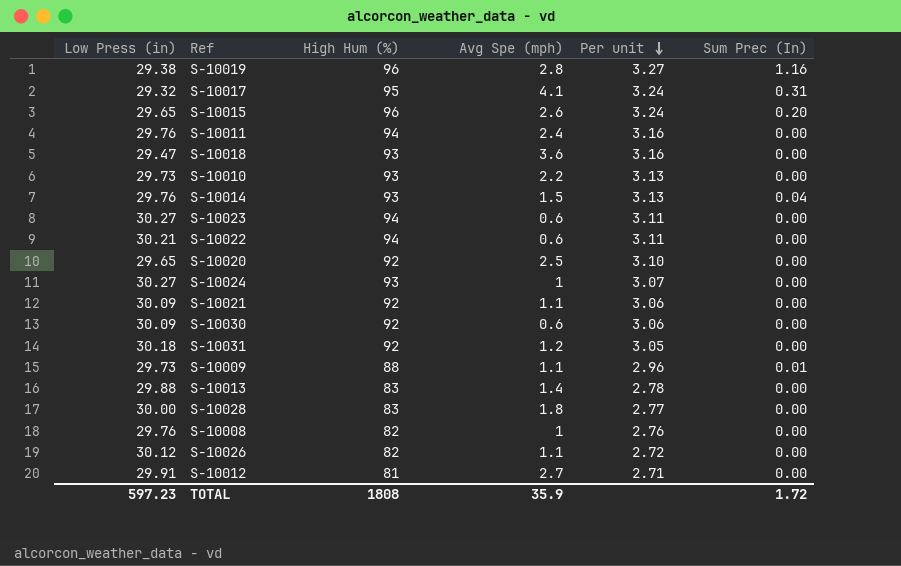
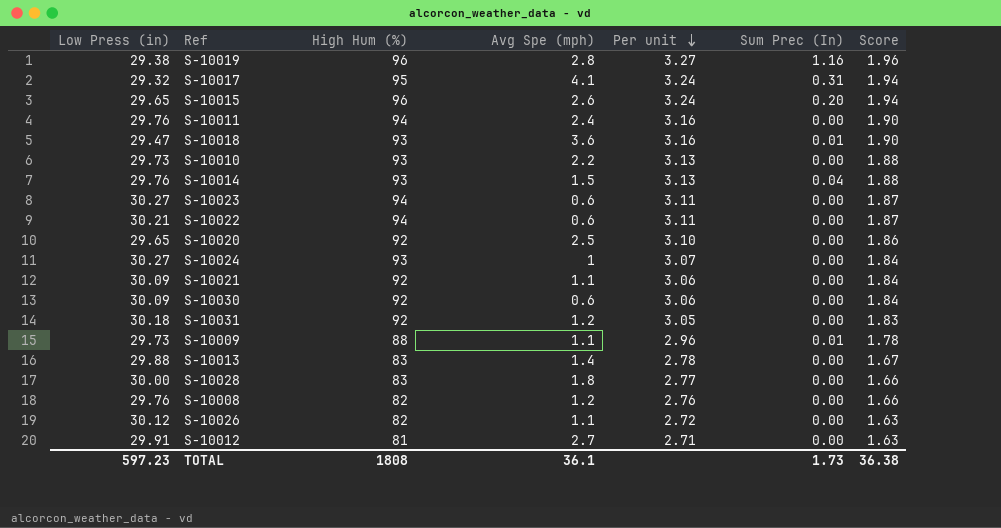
column Score | formula: none -> [Per unit] * 0.6
S-10018 | Sum Prec (In): 0.00 -> 0.01
S-10008 | Avg Spe (mph): 1 -> 1.2
TOTAL | Avg Spe (mph): 35.9 -> 36.1
TOTAL | Sum Prec (In): 1.72 -> 1.73

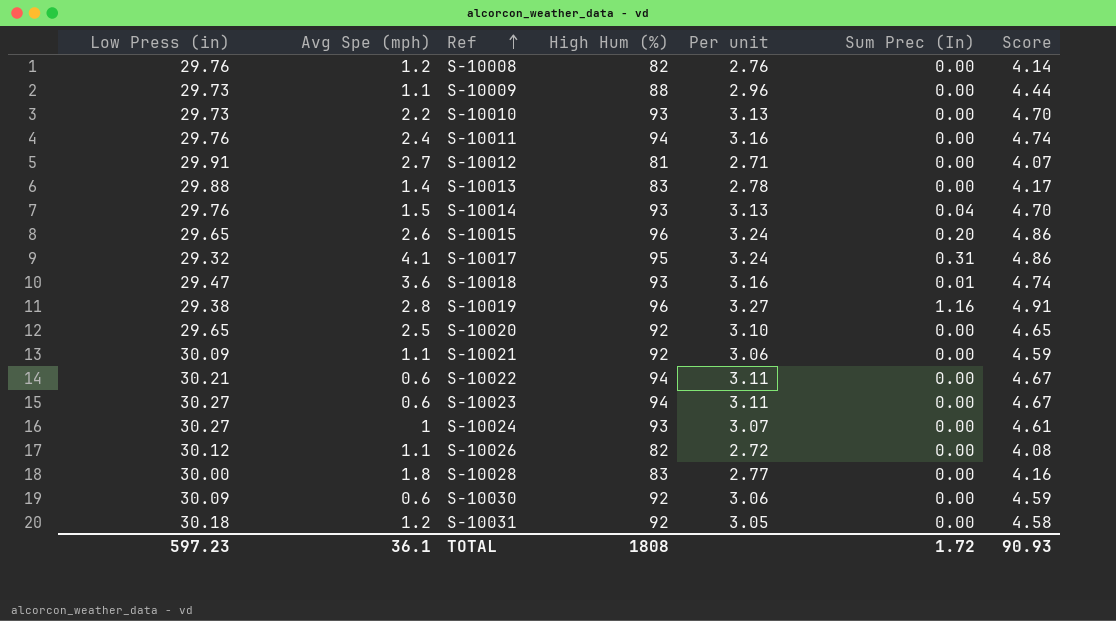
row order: Per unit descending -> Ref ascending
column Avg Spe (mph) | position: 4 -> 2
column Score | formula: [Per unit] * 0.6 -> [Per unit] * 1.5
S-10009 | Sum Prec (In): 0.01 -> 0.00
TOTAL | Sum Prec (In): 1.73 -> 1.72
TOTAL | Score: 36.38 -> 90.93

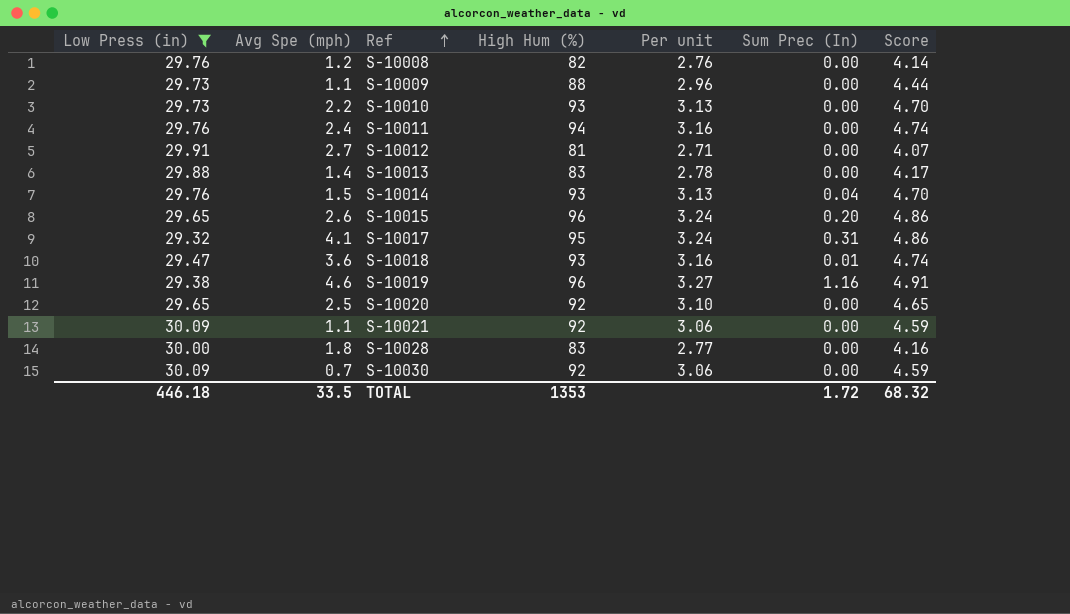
filter: none -> Low Press (in) <= 30.09
S-10019 | Avg Spe (mph): 2.8 -> 4.6
S-10030 | Avg Spe (mph): 0.6 -> 0.7
TOTAL | Low Press (in): 597.23 -> 446.18
TOTAL | Avg Spe (mph): 36.1 -> 33.5
TOTAL | High Hum (%): 1808 -> 1353
TOTAL | Score: 90.93 -> 68.32

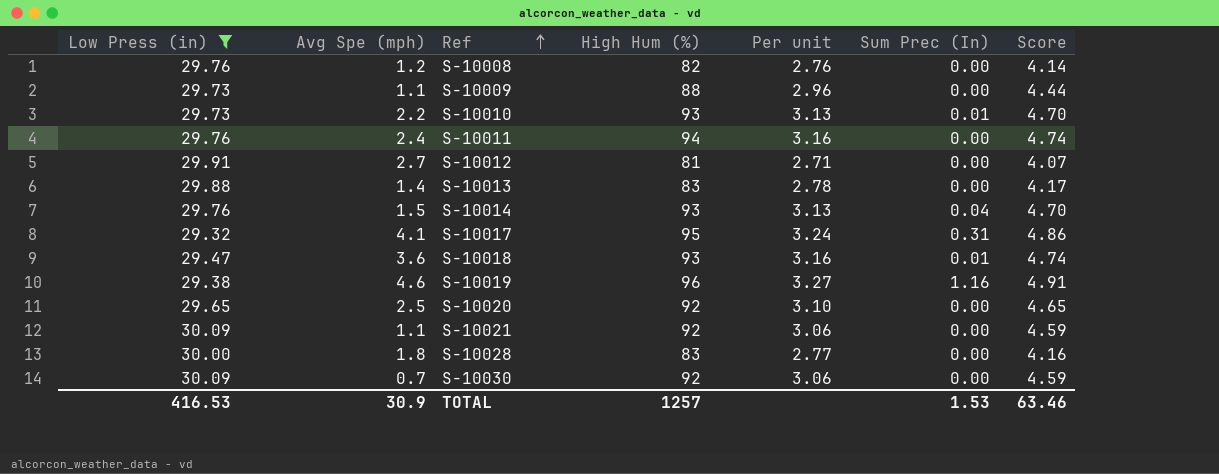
row S-10015: 29.65 | 2.6 | 96 | 3.24 | 0.20 | 4.86 -> none
S-10010 | Sum Prec (In): 0.00 -> 0.01
TOTAL | Low Press (in): 446.18 -> 416.53
TOTAL | Avg Spe (mph): 33.5 -> 30.9
TOTAL | High Hum (%): 1353 -> 1257
TOTAL | Sum Prec (In): 1.72 -> 1.53
TOTAL | Score: 68.32 -> 63.46

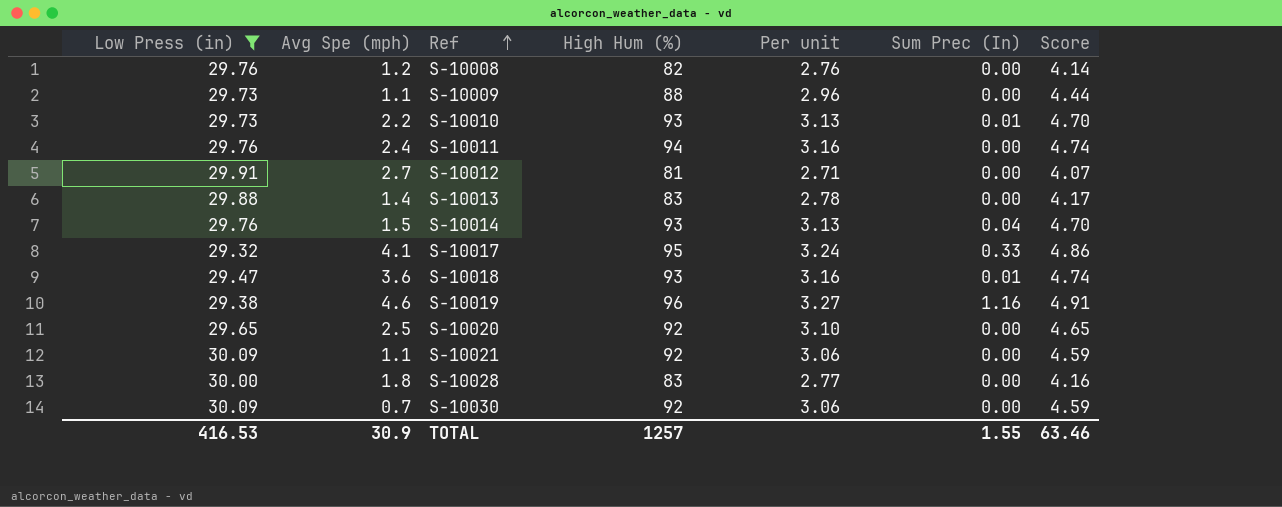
S-10017 | Sum Prec (In): 0.31 -> 0.33
TOTAL | Sum Prec (In): 1.53 -> 1.55

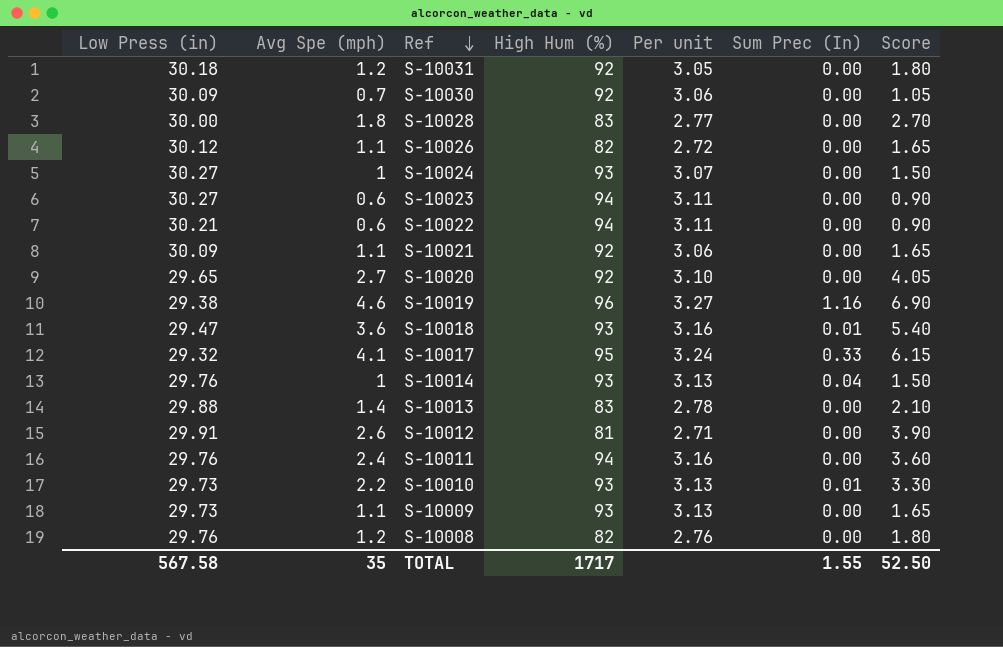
filter: Low Press (in) <= 30.09 -> none
row order: Ref ascending -> Ref descending
column Score | formula: [Per unit] * 1.5 -> [Avg Spe (mph)] * 1.5
S-10020 | Avg Spe (mph): 2.5 -> 2.7
S-10014 | Avg Spe (mph): 1.5 -> 1
S-10012 | Avg Spe (mph): 2.7 -> 2.6
S-10009 | High Hum (%): 88 -> 93
S-10009 | Per unit: 2.96 -> 3.13
TOTAL | Low Press (in): 416.53 -> 567.58
TOTAL | Avg Spe (mph): 30.9 -> 35
TOTAL | High Hum (%): 1257 -> 1717
TOTAL | Score: 63.46 -> 52.50

